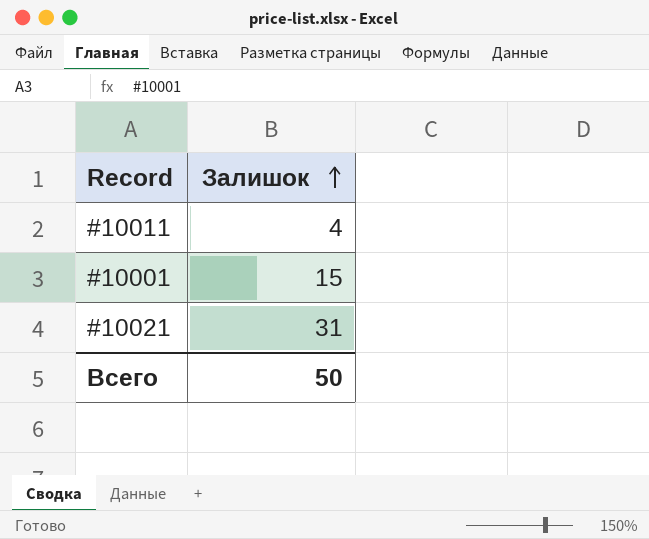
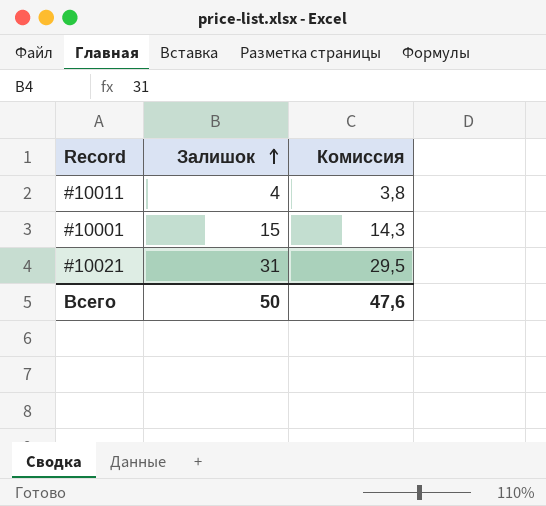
column Комиссия | formula: none -> [Залишок] * 0,95

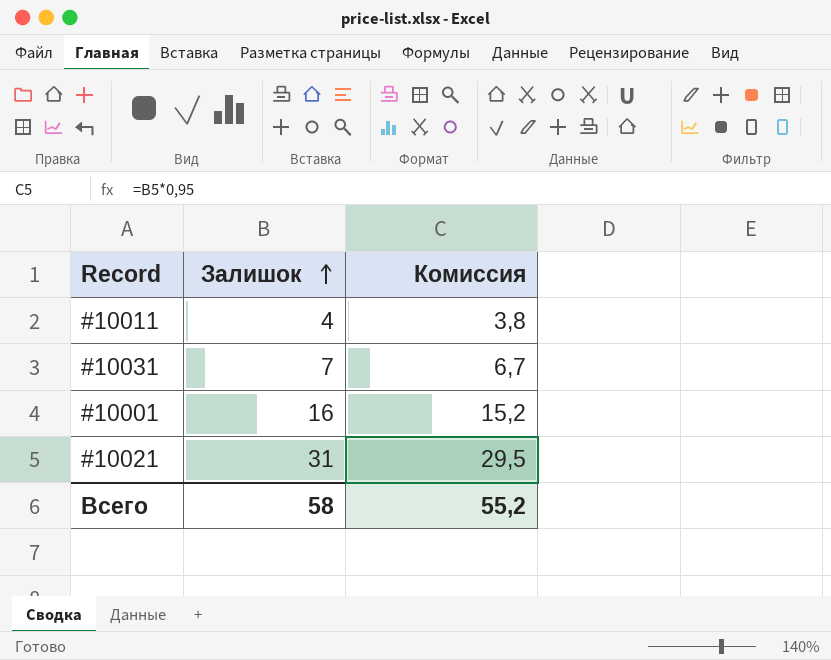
row #10031: none -> 7 | 6,7
#10001 | Залишок: 15 -> 16
#10001 | Комиссия: 14,3 -> 15,2
Всего | Залишок: 50 -> 58
Всего | Комиссия: 47,6 -> 55,2

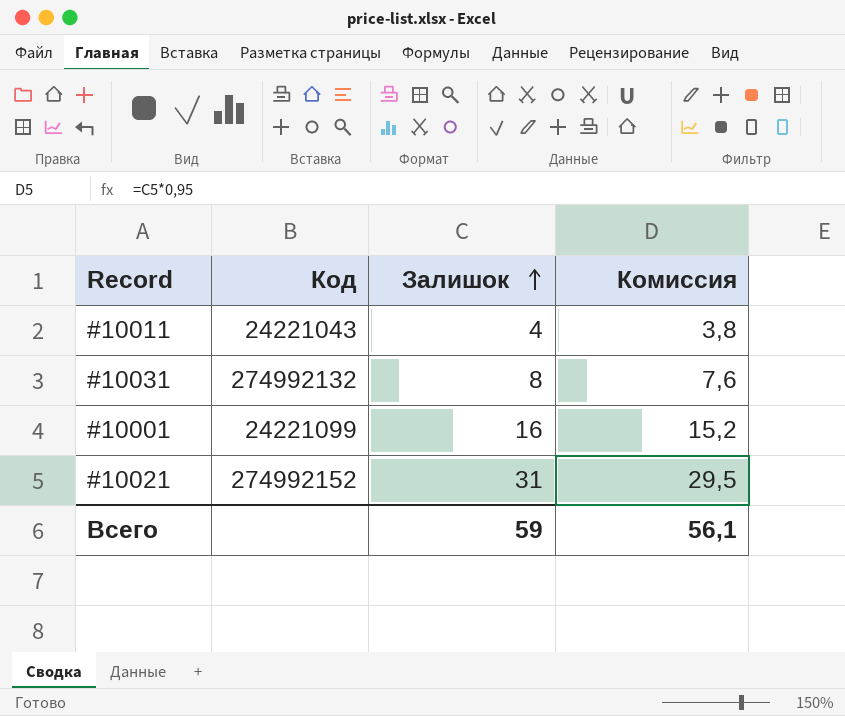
column Код | position: none -> 2
#10031 | Залишок: 7 -> 8
#10031 | Комиссия: 6,7 -> 7,6
Всего | Залишок: 58 -> 59
Всего | Комиссия: 55,2 -> 56,1

